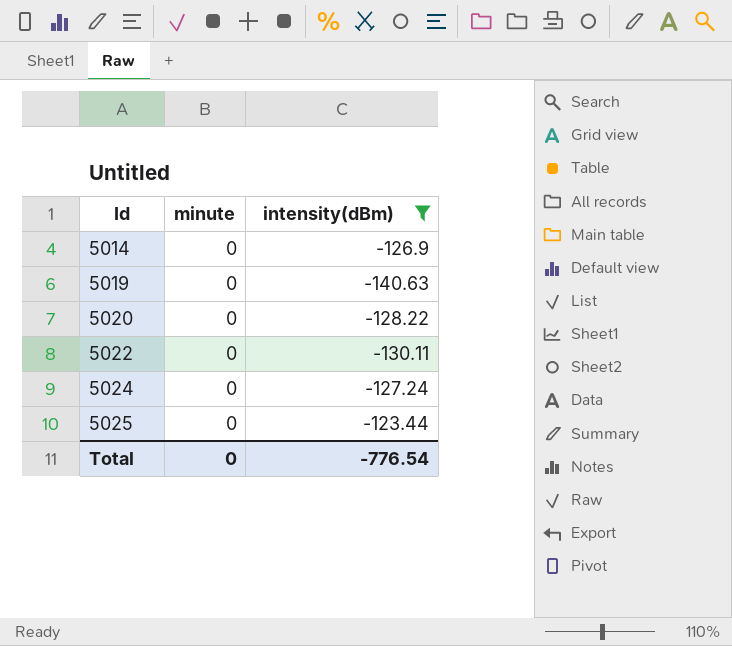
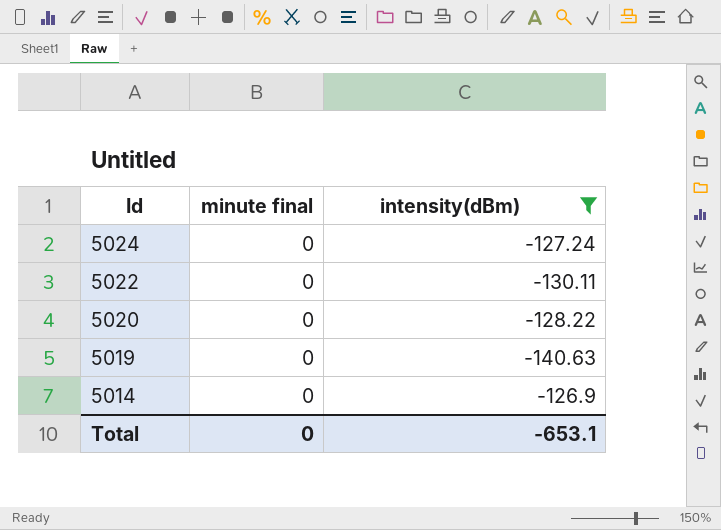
row order: Id ascending -> Id descending
column name: minute -> minute final
row 5025: 0 | -123.44 -> none
Total | intensity(dBm): -776.54 -> -653.1

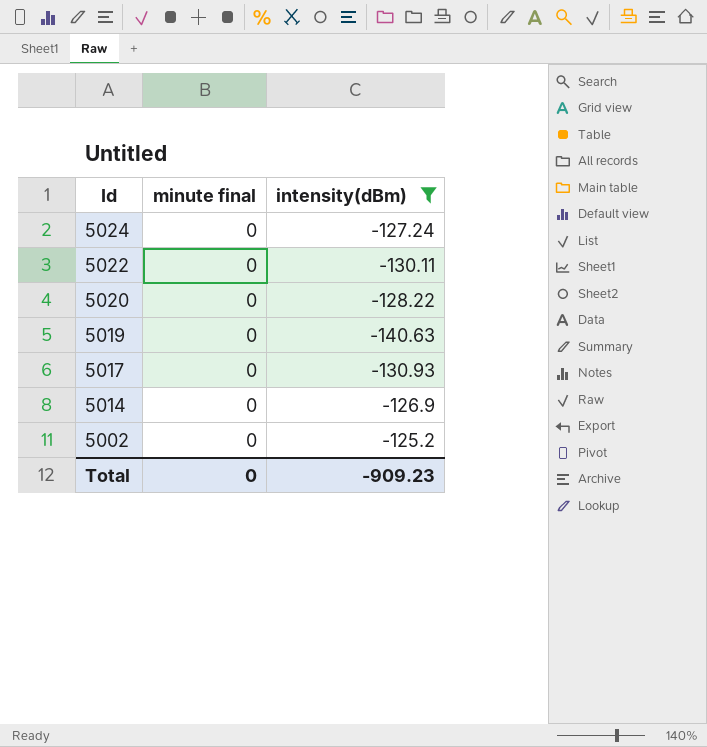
row 5017: none -> 0 | -130.93
row 5002: none -> 0 | -125.2
Total | intensity(dBm): -653.1 -> -909.23

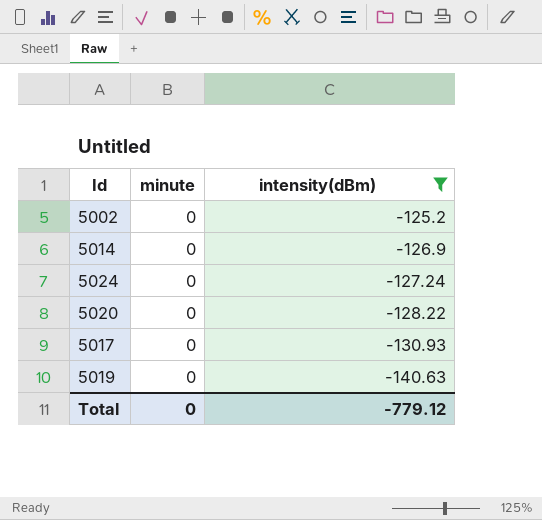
row order: Id descending -> intensity(dBm) descending
column name: minute final -> minute
row 5022: 0 | -130.11 -> none
Total | intensity(dBm): -909.23 -> -779.12

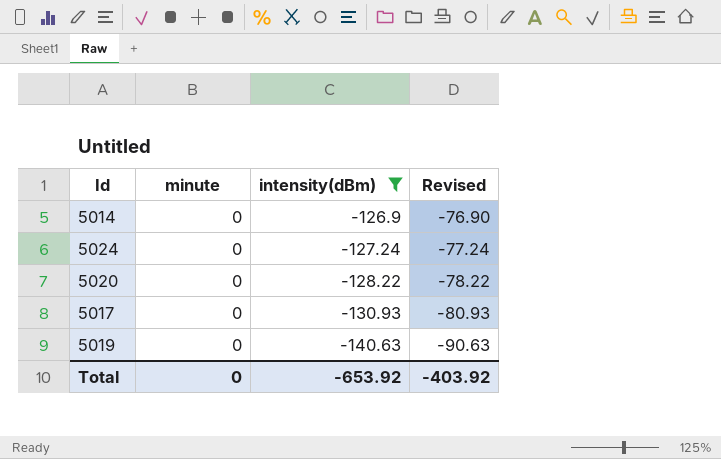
column Revised | formula: none -> [intensity(dBm)] + 50
row 5002: 0 | -125.2 -> none
Total | intensity(dBm): -779.12 -> -653.92

